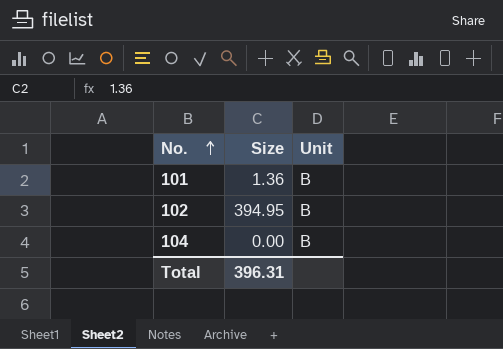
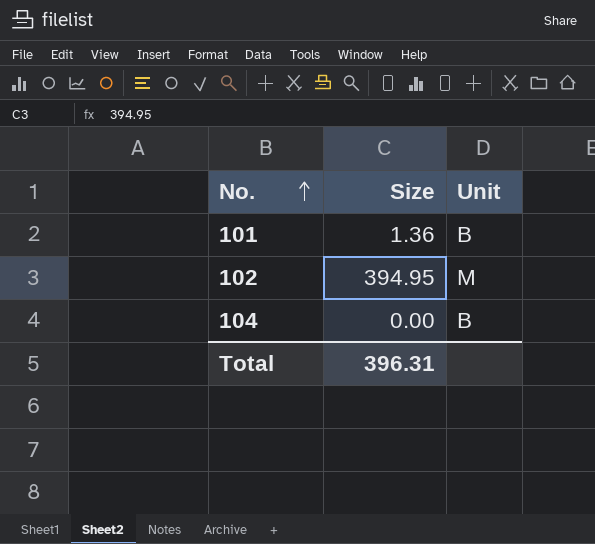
102 | Unit: B -> M

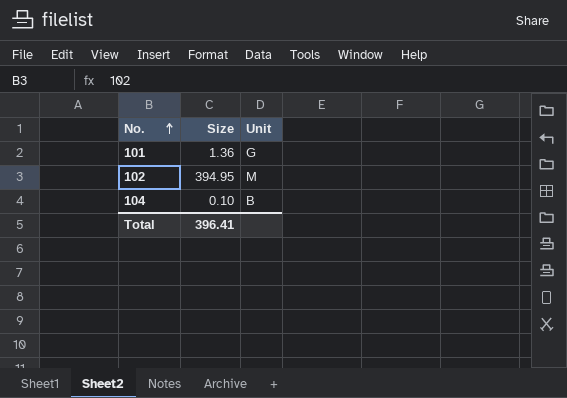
101 | Unit: B -> G
104 | Size: 0.00 -> 0.10
Total | Size: 396.31 -> 396.41

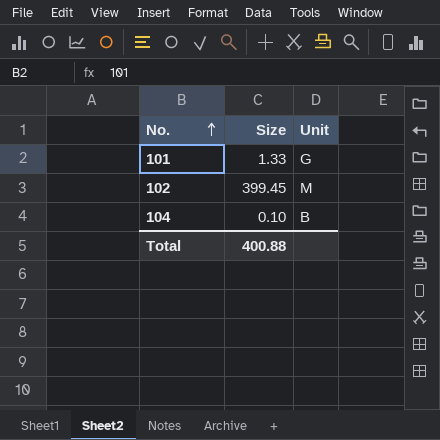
101 | Size: 1.36 -> 1.33
102 | Size: 394.95 -> 399.45
Total | Size: 396.41 -> 400.88

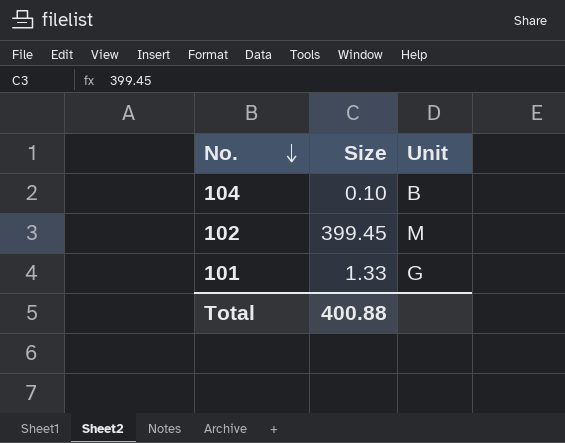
row order: No. ascending -> No. descending

